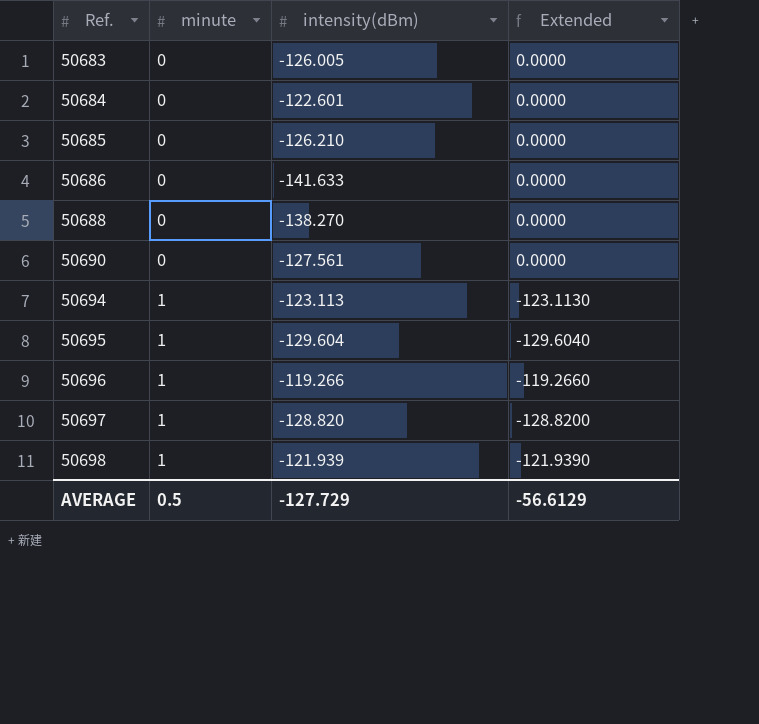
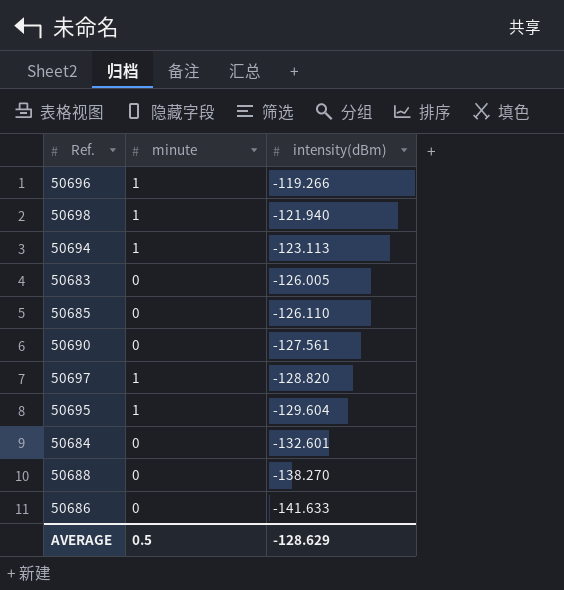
row order: Ref. ascending -> intensity(dBm) descending
column Extended | formula: [minute] * [intensity(dBm)] -> none
50698 | intensity(dBm): -121.939 -> -121.940
50685 | intensity(dBm): -126.210 -> -126.110
50684 | intensity(dBm): -122.601 -> -132.601
AVERAGE | intensity(dBm): -127.729 -> -128.629

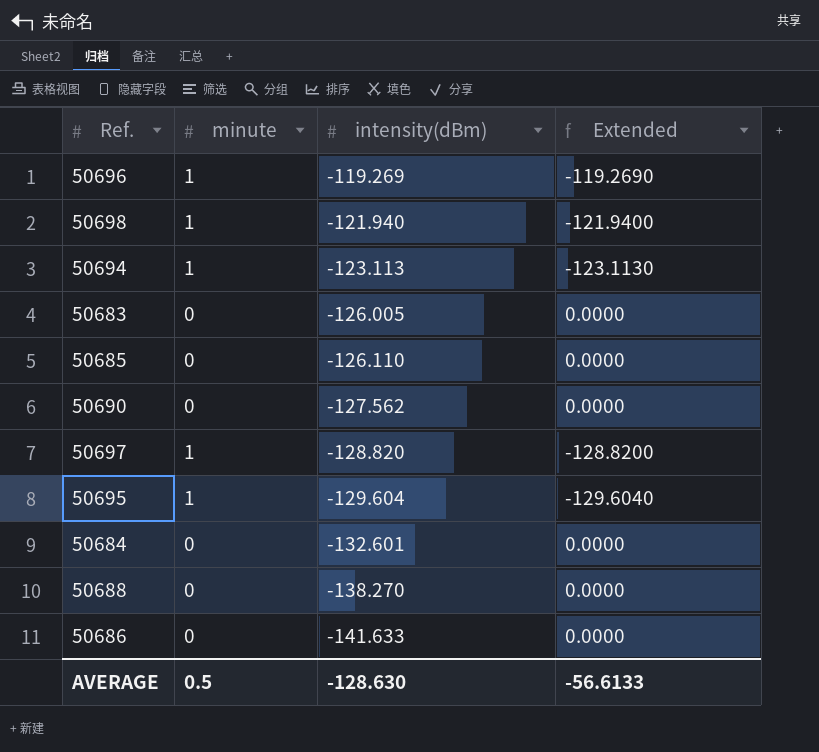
column Extended | formula: none -> [minute] * [intensity(dBm)]
50696 | intensity(dBm): -119.266 -> -119.269
50690 | intensity(dBm): -127.561 -> -127.562
AVERAGE | intensity(dBm): -128.629 -> -128.630

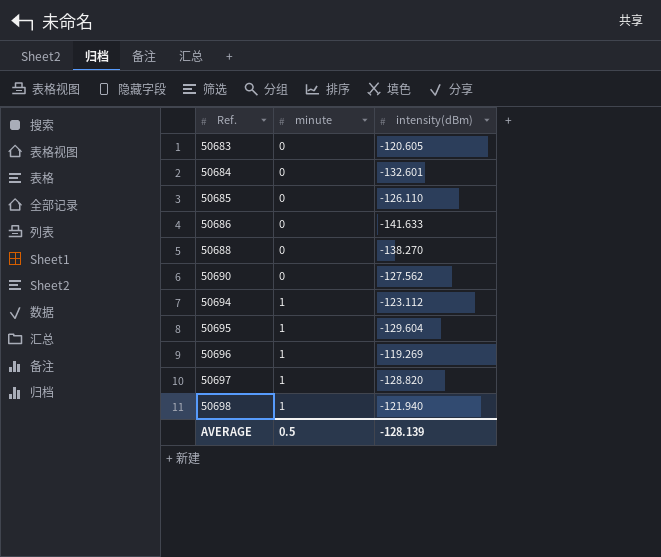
row order: intensity(dBm) descending -> Ref. ascending
column Extended | formula: [minute] * [intensity(dBm)] -> none
50683 | intensity(dBm): -126.005 -> -120.605
50694 | intensity(dBm): -123.113 -> -123.112
AVERAGE | intensity(dBm): -128.630 -> -128.139

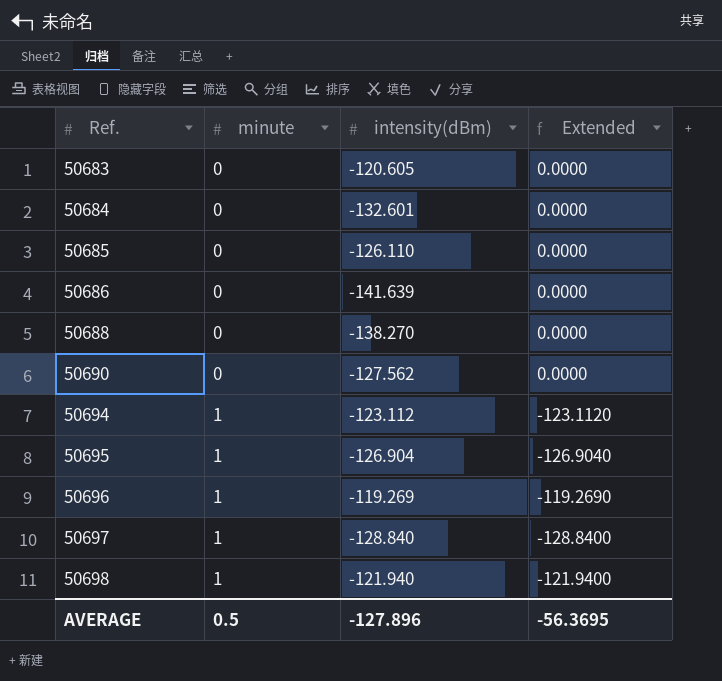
column Extended | formula: none -> [minute] * [intensity(dBm)]
50686 | intensity(dBm): -141.633 -> -141.639
50695 | intensity(dBm): -129.604 -> -126.904
50697 | intensity(dBm): -128.820 -> -128.840
AVERAGE | intensity(dBm): -128.139 -> -127.896

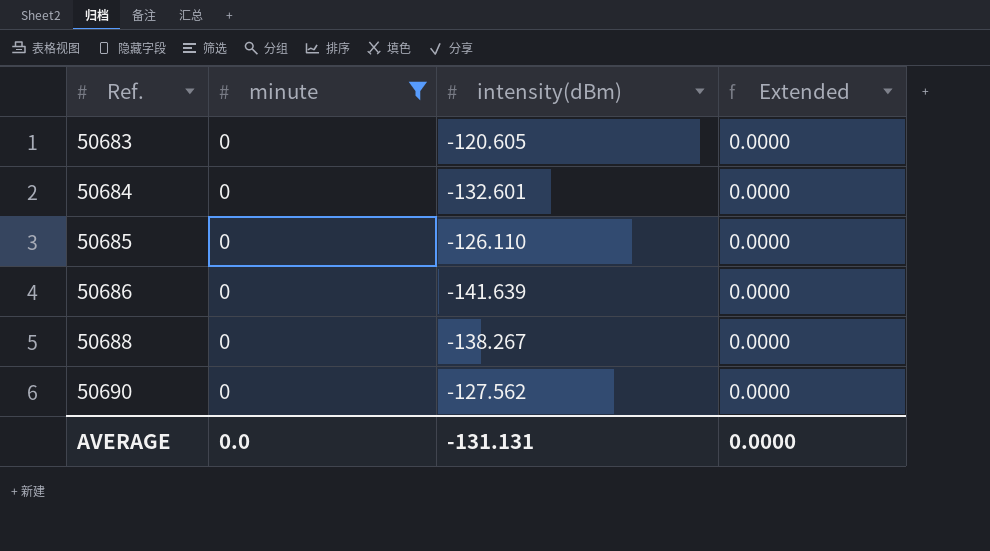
filter: none -> minute = 0
50688 | intensity(dBm): -138.270 -> -138.267
AVERAGE | minute: 0.5 -> 0.0
AVERAGE | intensity(dBm): -127.896 -> -131.131
AVERAGE | Extended: -56.3695 -> 0.0000

